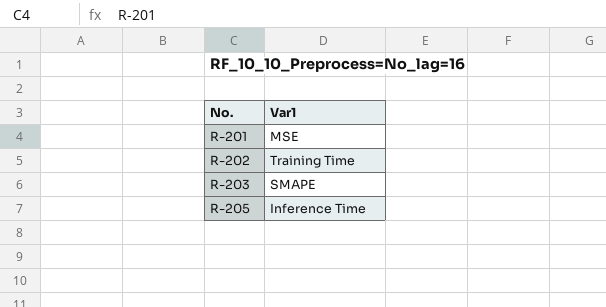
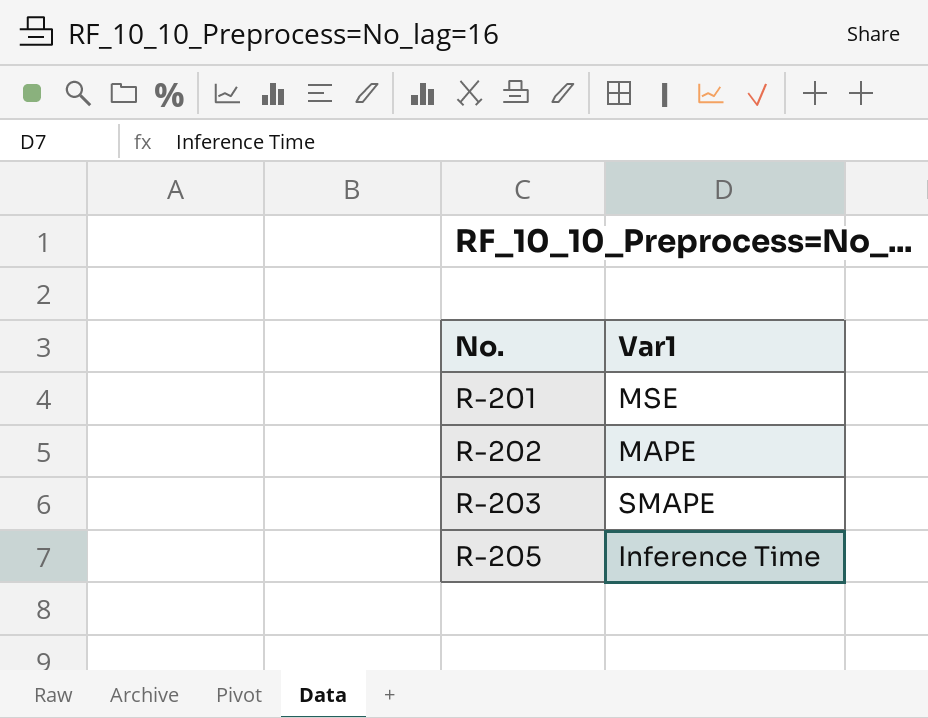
R-202 | Var1: Training Time -> MAPE

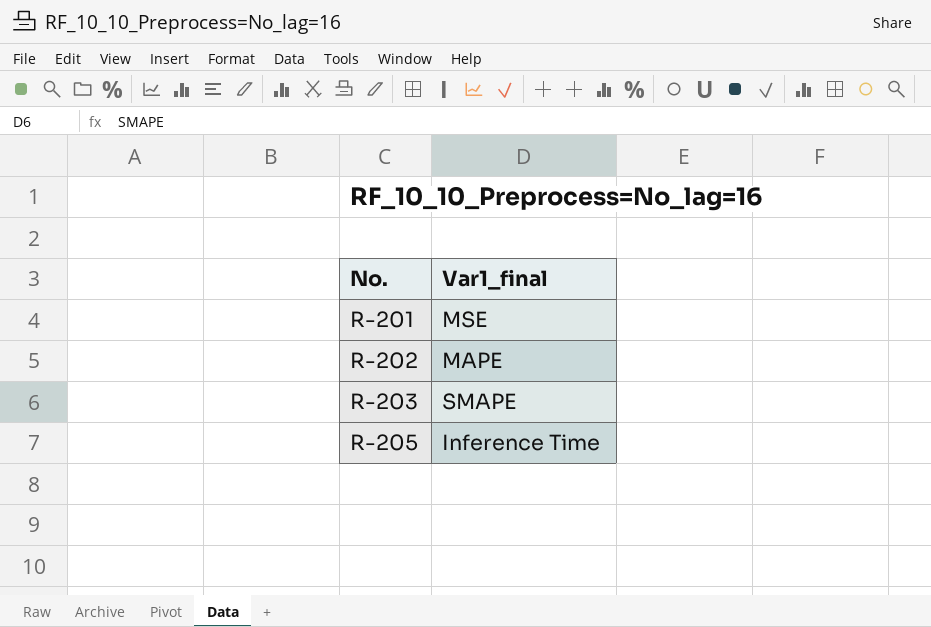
column name: Var1 -> Var1_final

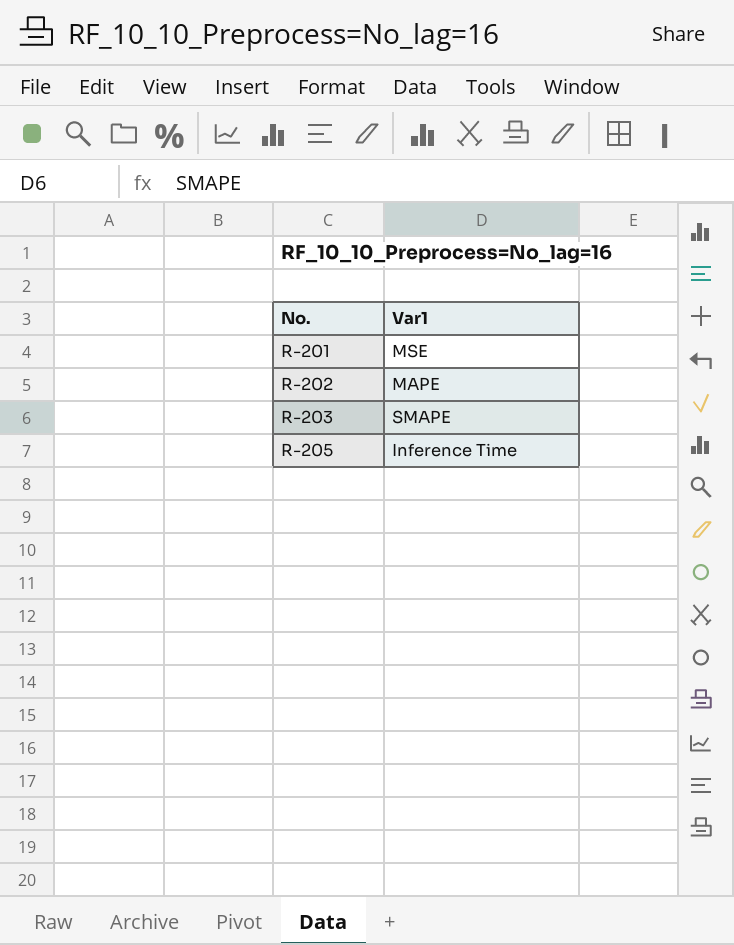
column name: Var1_final -> Var1

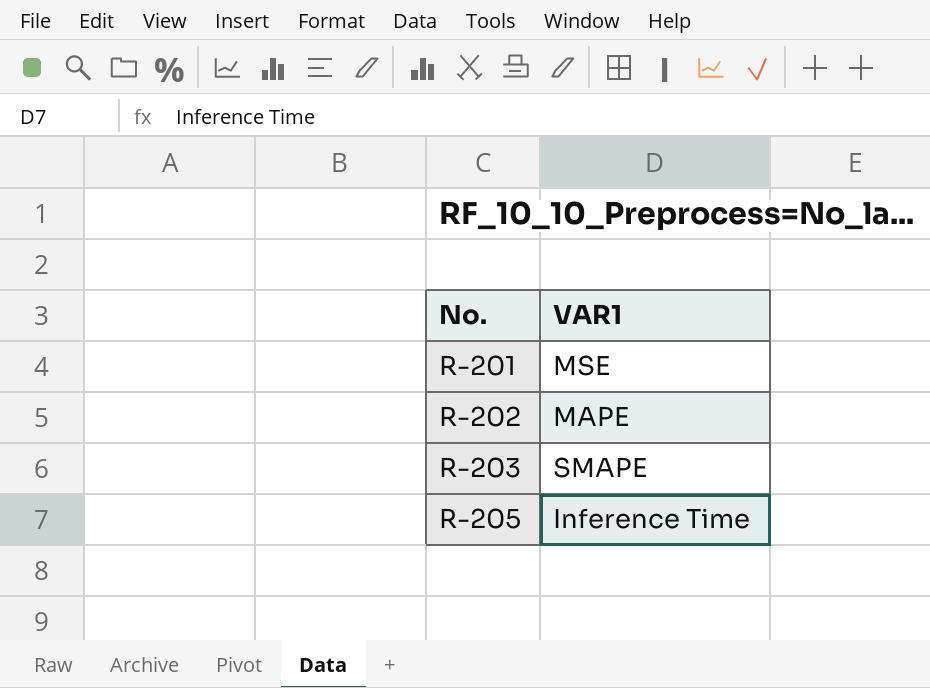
column name: Var1 -> VAR1

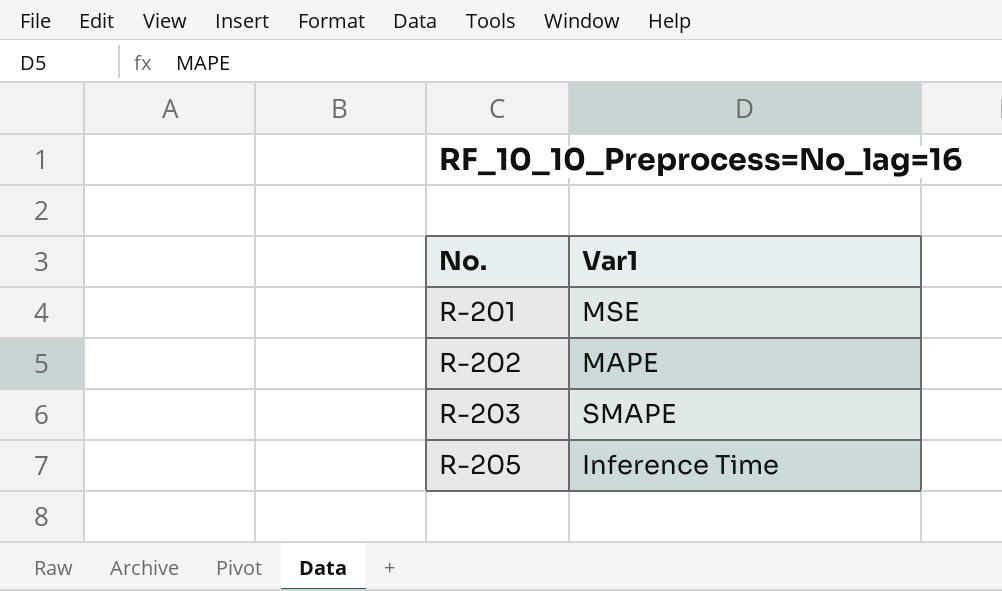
column name: VAR1 -> Var1

